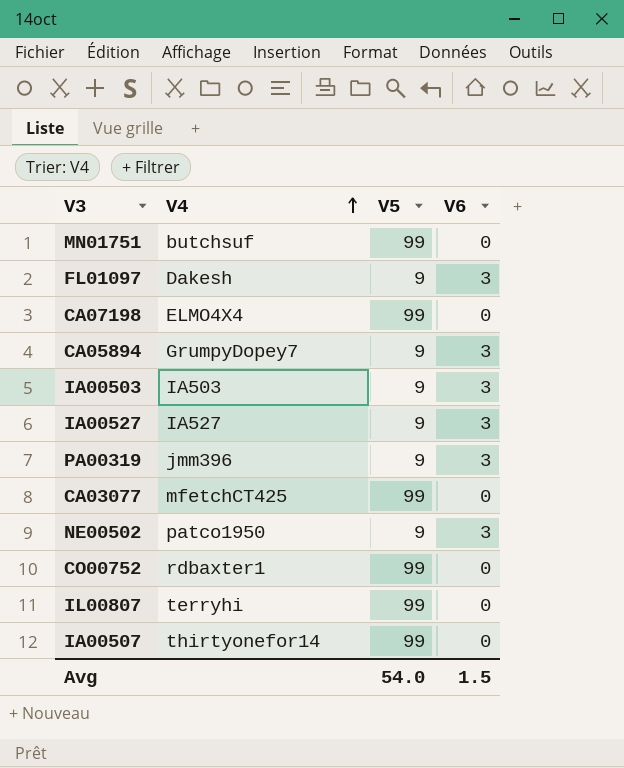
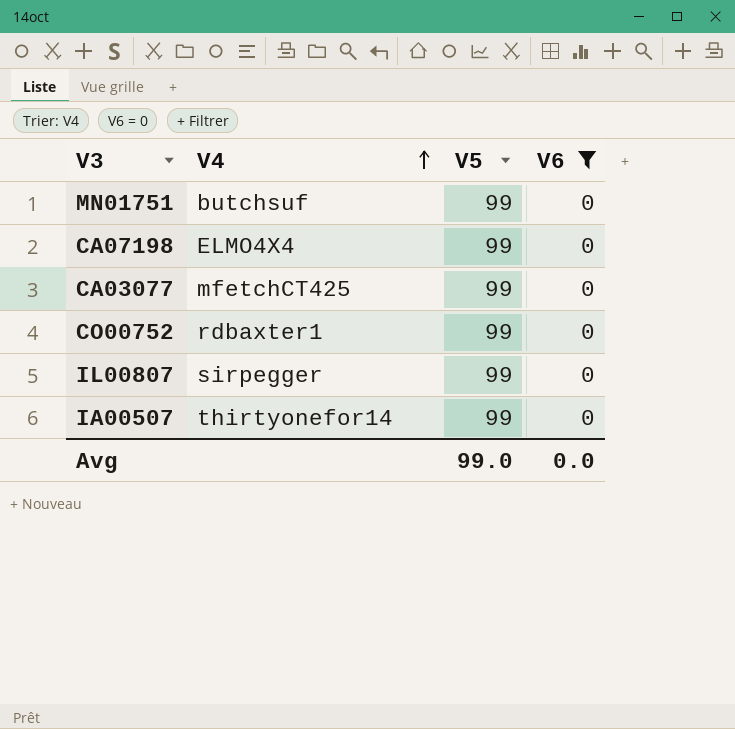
filter: none -> V6 = 0
IL00807 | V4: terryhi -> sirpegger
Avg | V5: 54.0 -> 99.0
Avg | V6: 1.5 -> 0.0

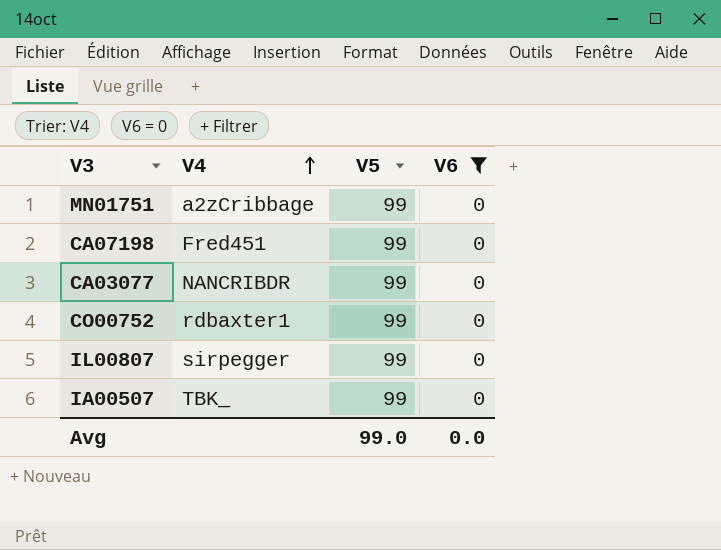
MN01751 | V4: butchsuf -> a2zCribbage
CA07198 | V4: ELMO4X4 -> Fred451
CA03077 | V4: mfetchCT425 -> NANCRIBDR
IA00507 | V4: thirtyonefor14 -> TBK_

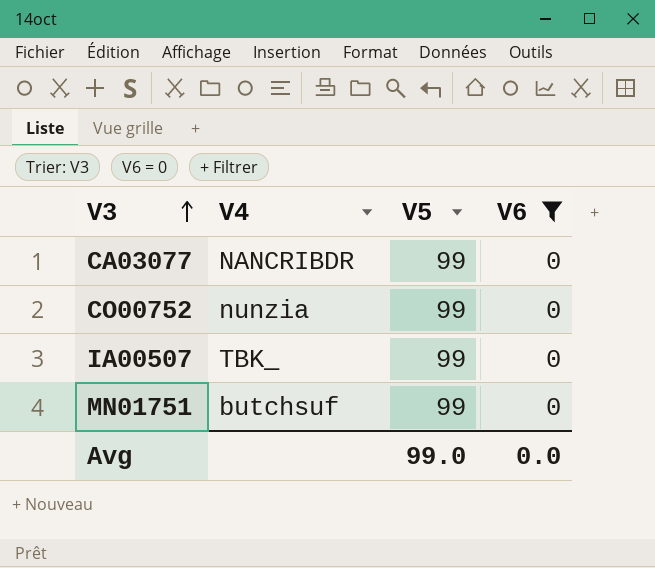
row order: V4 ascending -> V3 ascending
row CA07198: Fred451 | 99 | 0 -> none
row IL00807: sirpegger | 99 | 0 -> none
CO00752 | V4: rdbaxter1 -> nunzia
MN01751 | V4: a2zCribbage -> butchsuf

